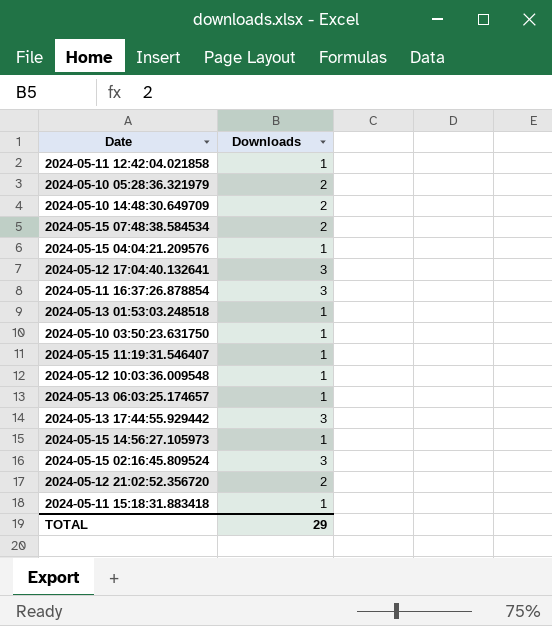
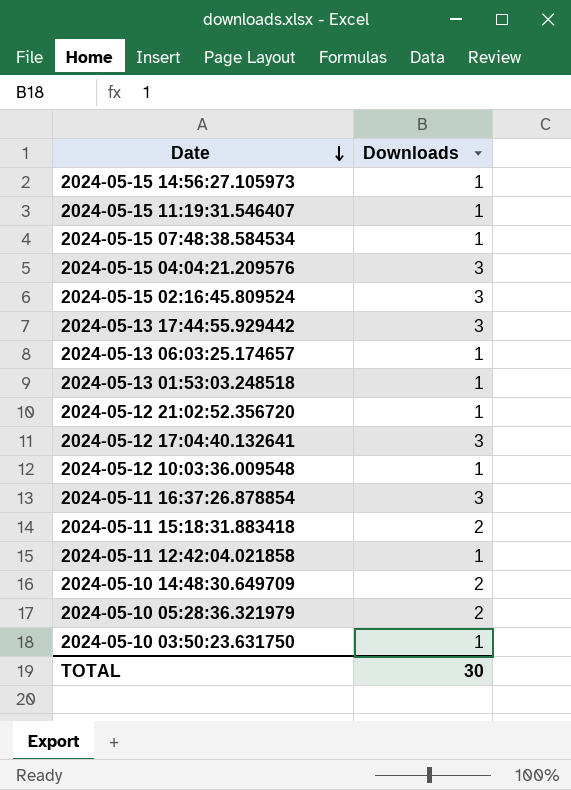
row order: none -> Date descending
2024-05-15 07:48:38.584534 | Downloads: 2 -> 1
2024-05-15 04:04:21.209576 | Downloads: 1 -> 3
2024-05-12 21:02:52.356720 | Downloads: 2 -> 1
2024-05-11 15:18:31.883418 | Downloads: 1 -> 2
TOTAL | Downloads: 29 -> 30

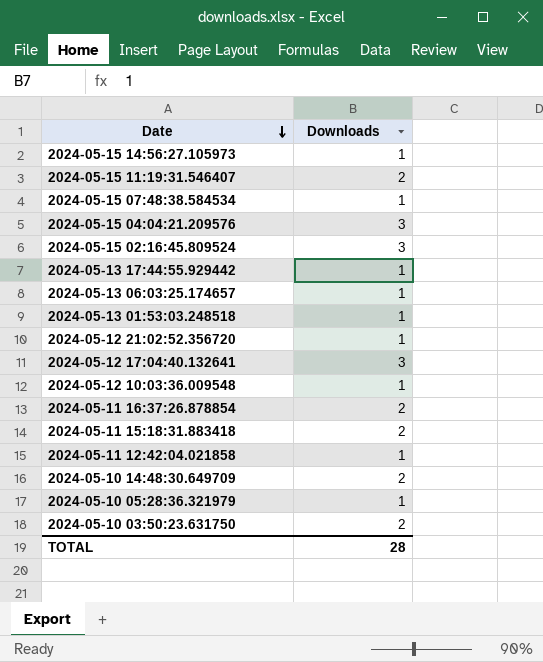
2024-05-15 11:19:31.546407 | Downloads: 1 -> 2
2024-05-13 17:44:55.929442 | Downloads: 3 -> 1
2024-05-11 16:37:26.878854 | Downloads: 3 -> 2
2024-05-10 05:28:36.321979 | Downloads: 2 -> 1
2024-05-10 03:50:23.631750 | Downloads: 1 -> 2
TOTAL | Downloads: 30 -> 28

